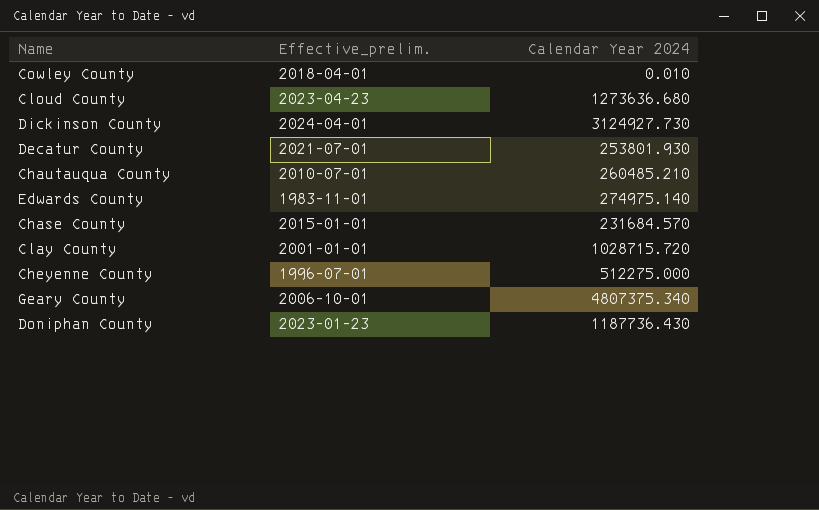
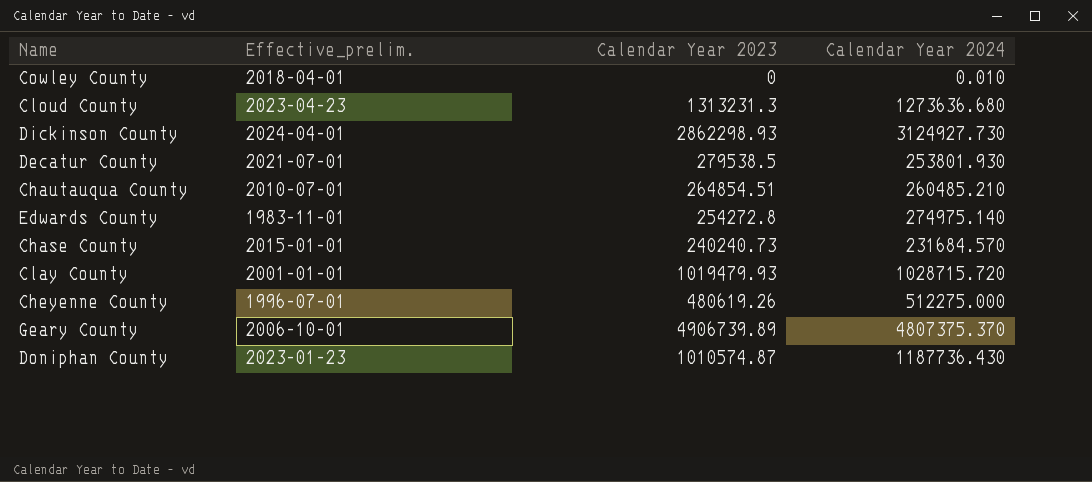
column Calendar Year 2023 | position: none -> 3
Geary County | Calendar Year 2024: 4807375.340 -> 4807375.370

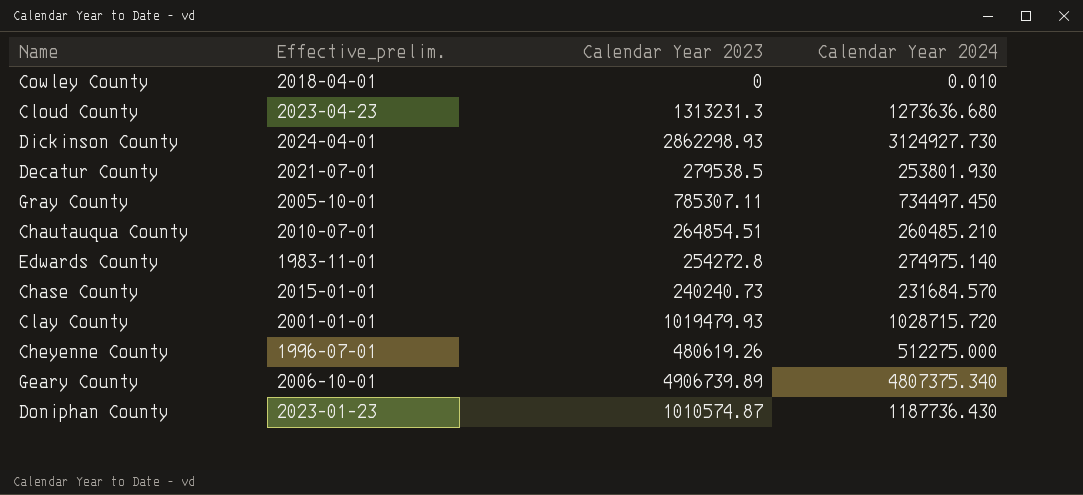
row Gray County: none -> 2005-10-01 | 785307.11 | 734497.450
Geary County | Calendar Year 2024: 4807375.370 -> 4807375.340

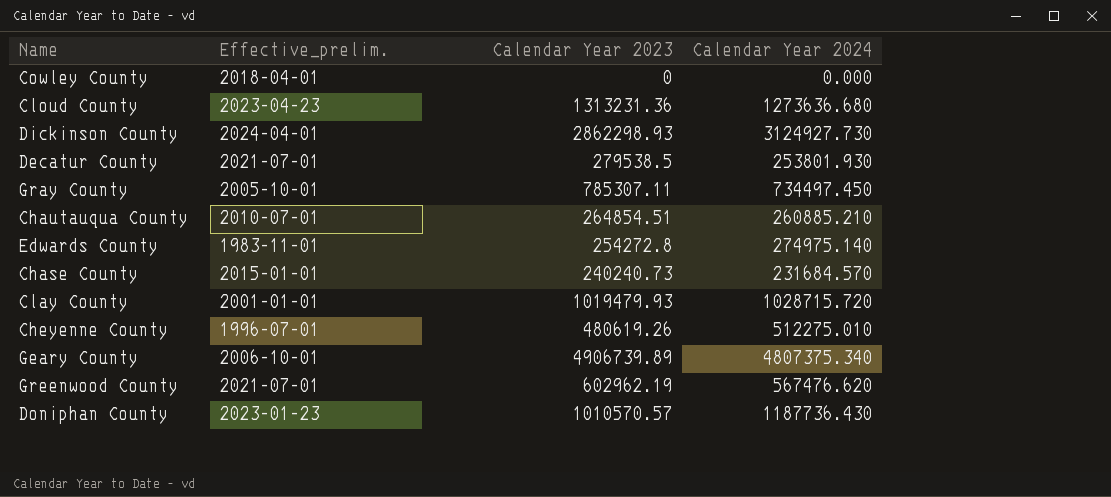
Cowley County | Calendar Year 2024: 0.010 -> 0.000
Cloud County | Calendar Year 2023: 1313231.3 -> 1313231.36
Chautauqua County | Calendar Year 2024: 260485.210 -> 260885.210
Cheyenne County | Calendar Year 2024: 512275.000 -> 512275.010
row Greenwood County: none -> 2021-07-01 | 602962.19 | 567476.620
Doniphan County | Calendar Year 2023: 1010574.87 -> 1010570.57

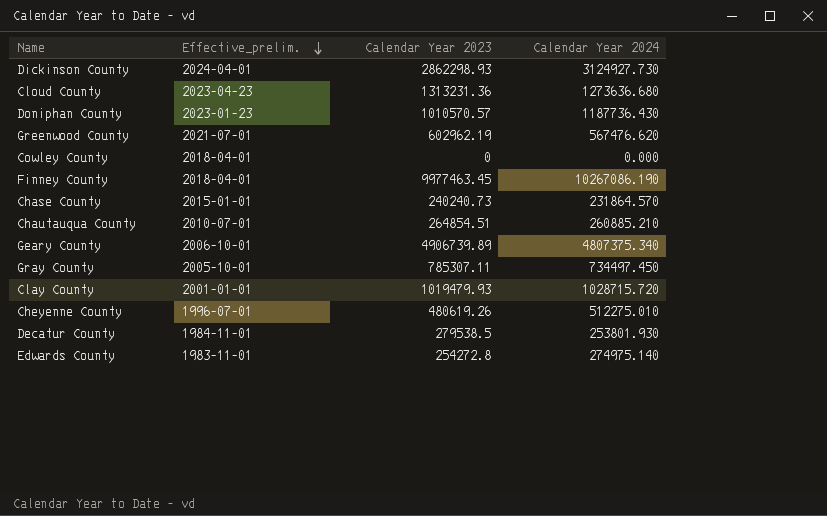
row order: none -> Effective_prelim. descending
row Finney County: none -> 2018-04-01 | 9977463.45 | 10267086.190
Chase County | Calendar Year 2024: 231684.570 -> 231864.570
Decatur County | Effective_prelim.: 2021-07-01 -> 1984-11-01

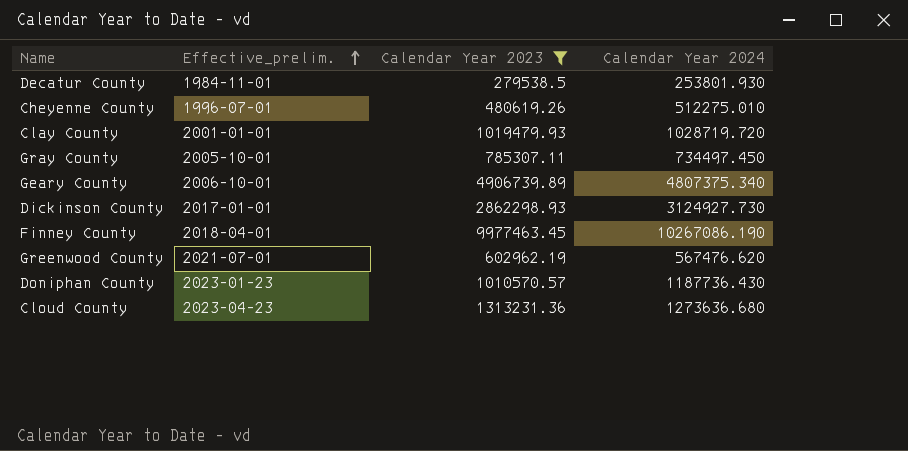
filter: none -> Calendar Year 2023 >= 279538.5
row order: Effective_prelim. descending -> Effective_prelim. ascending
Clay County | Calendar Year 2024: 1028715.720 -> 1028719.720
Dickinson County | Effective_prelim.: 2024-04-01 -> 2017-01-01

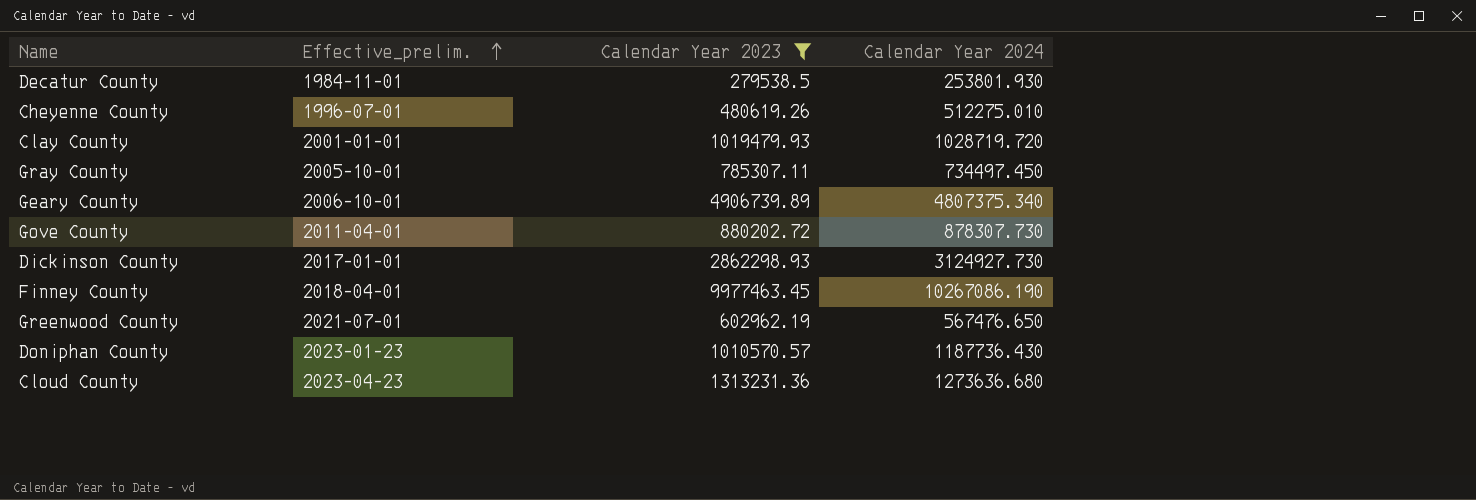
row Gove County: none -> 2011-04-01 | 880202.72 | 878307.730
Greenwood County | Calendar Year 2024: 567476.620 -> 567476.650

